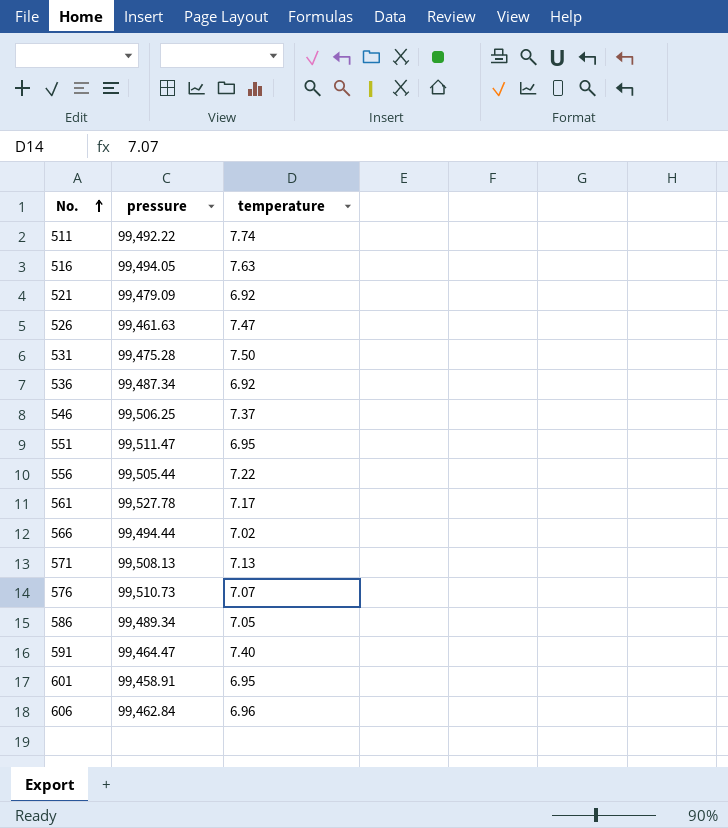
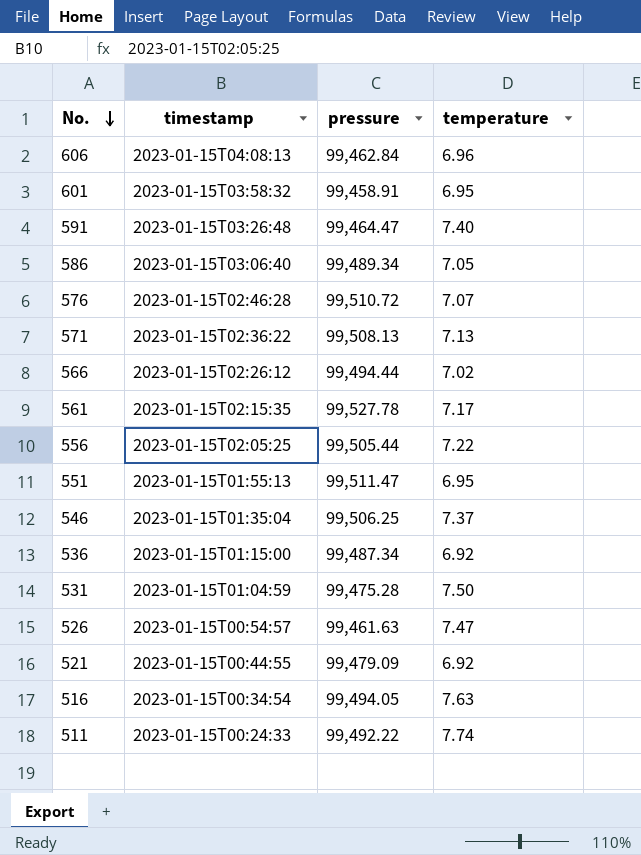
row order: No. ascending -> No. descending
column timestamp | position: none -> 2
576 | pressure: 99,510.73 -> 99,510.72

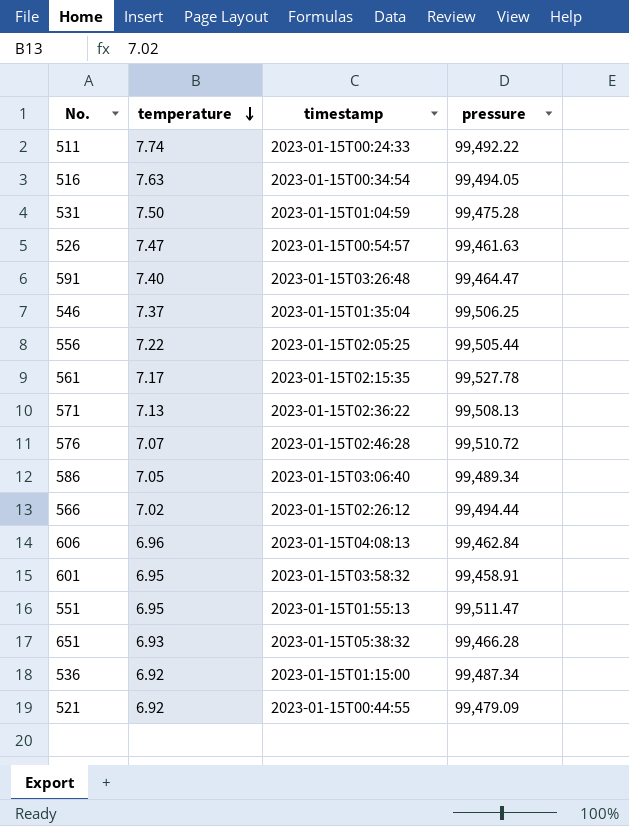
row order: No. descending -> temperature descending
column temperature | position: 4 -> 2
row 651: none -> 6.93 | 2023-01-15T05:38:32 | 99,466.28

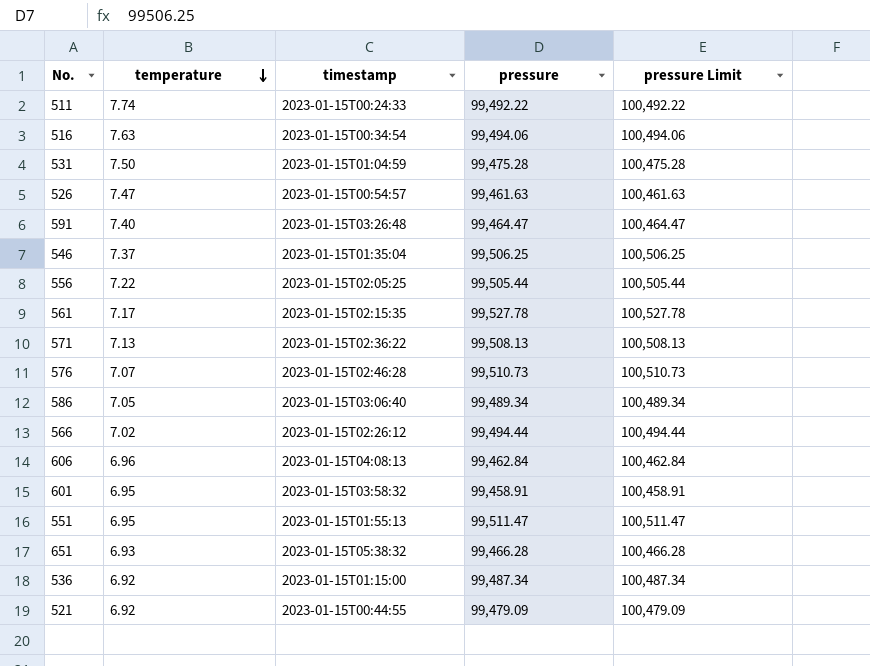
column pressure Limit | formula: none -> [pressure] + 1000
516 | pressure: 99,494.05 -> 99,494.06
576 | pressure: 99,510.72 -> 99,510.73

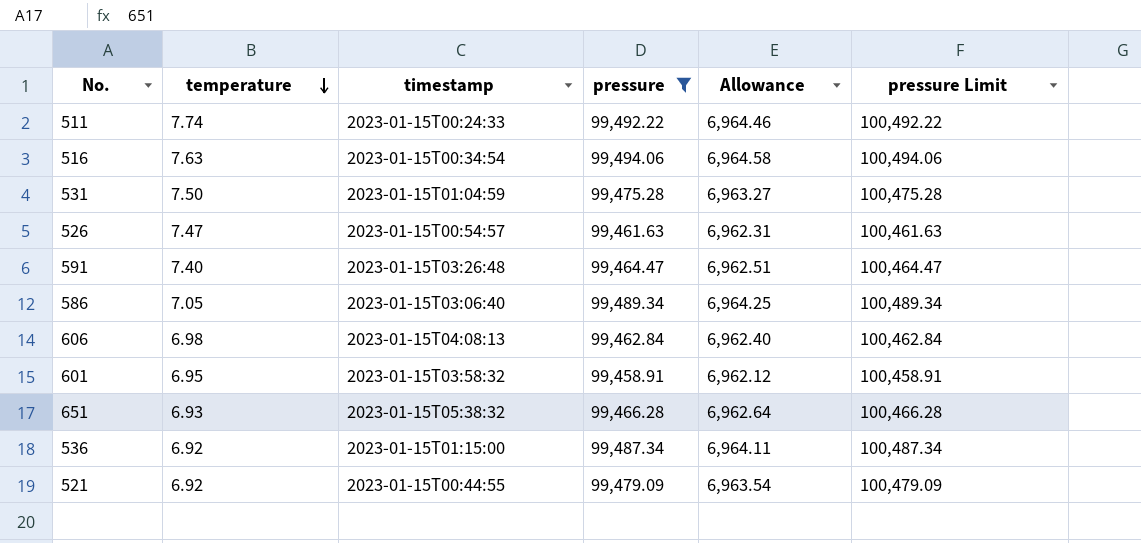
filter: none -> pressure <= 99,494.06
column Allowance | formula: none -> [pressure] * 0.07
606 | temperature: 6.96 -> 6.98

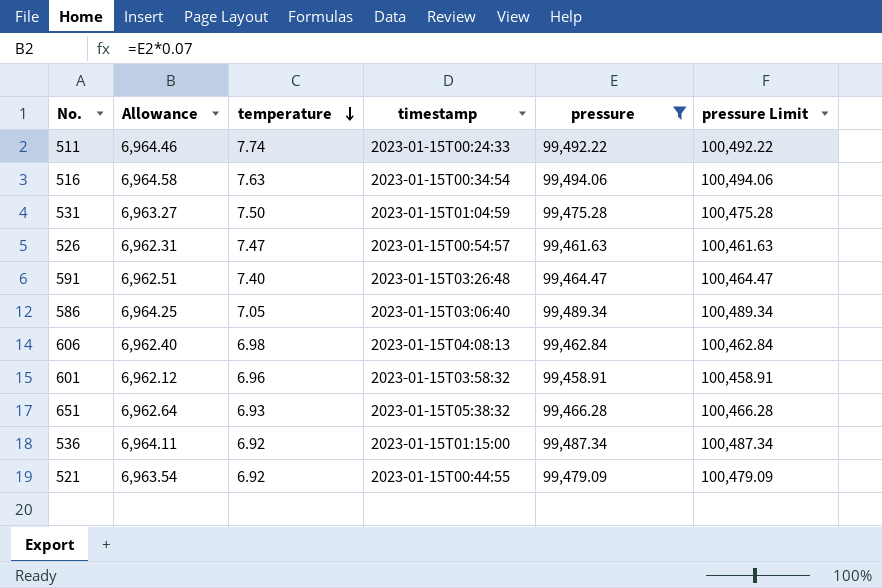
column Allowance | position: 5 -> 2
601 | temperature: 6.95 -> 6.96

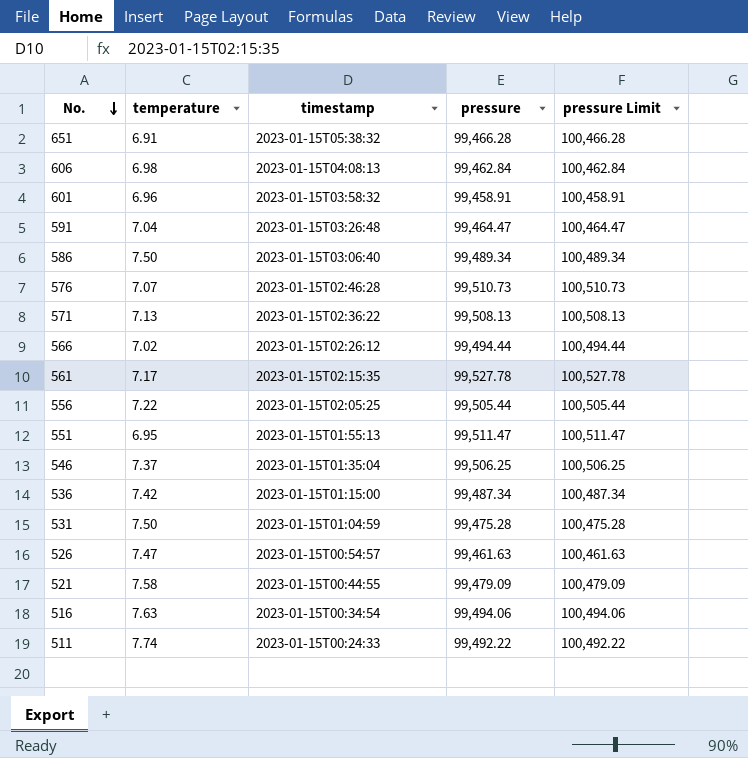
filter: pressure <= 99,494.06 -> none
row order: temperature descending -> No. descending
column Allowance | formula: [pressure] * 0.07 -> none
651 | temperature: 6.93 -> 6.91
591 | temperature: 7.40 -> 7.04
586 | temperature: 7.05 -> 7.50
536 | temperature: 6.92 -> 7.42
521 | temperature: 6.92 -> 7.58

